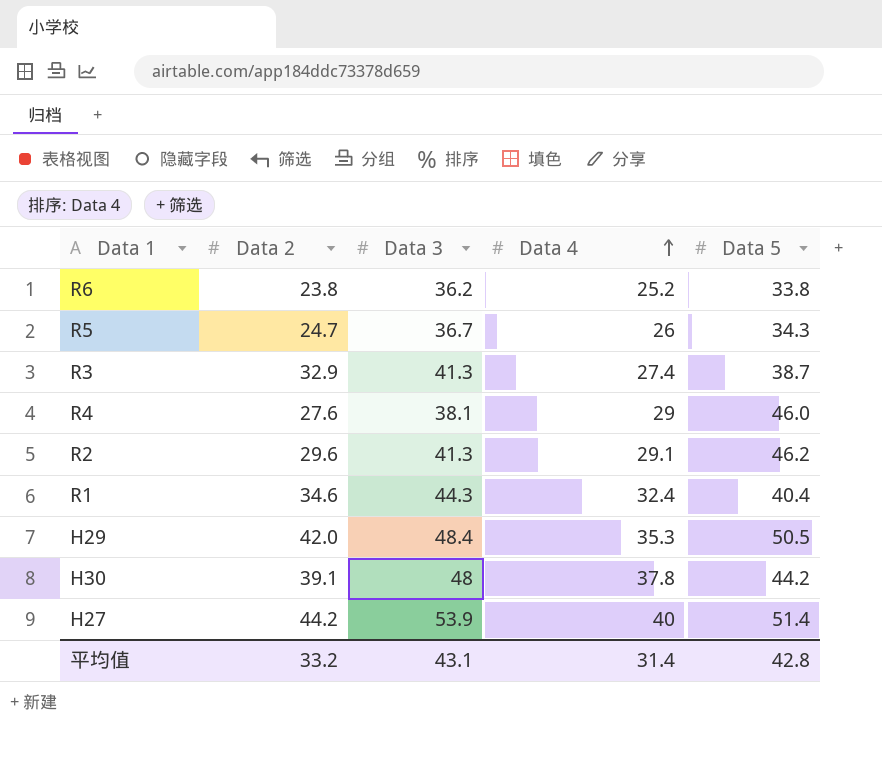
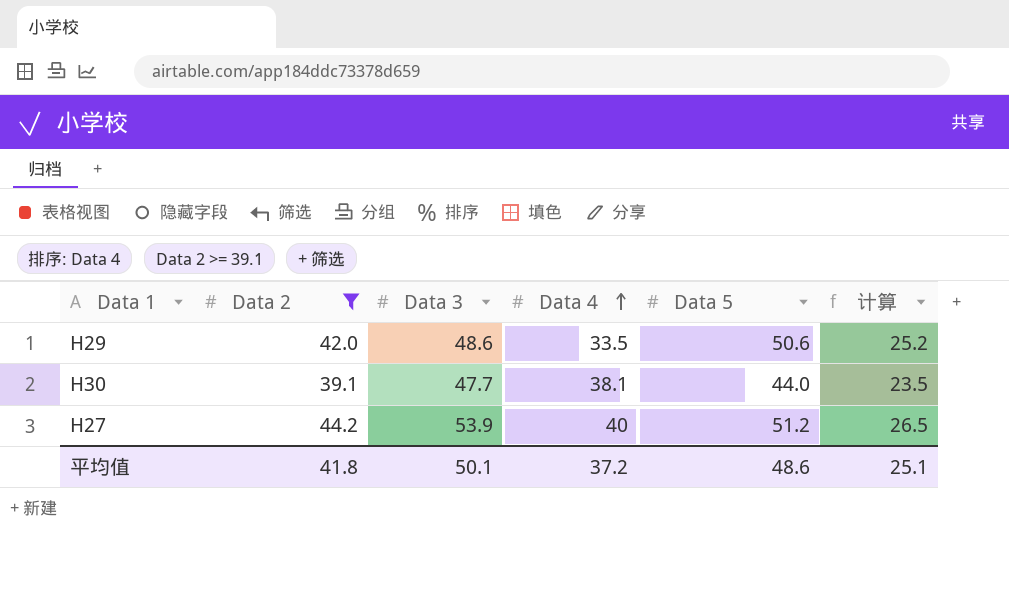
filter: none -> Data 2 >= 39.1
column 计算 | formula: none -> [Data 2] * 0.6
H29 | Data 3: 48.4 -> 48.6
H29 | Data 4: 35.3 -> 33.5
H29 | Data 5: 50.5 -> 50.6
H30 | Data 3: 48 -> 47.7
H30 | Data 4: 37.8 -> 38.1
H30 | Data 5: 44.2 -> 44.0
H27 | Data 5: 51.4 -> 51.2
平均值 | Data 2: 33.2 -> 41.8
平均值 | Data 3: 43.1 -> 50.1
平均值 | Data 4: 31.4 -> 37.2
平均值 | Data 5: 42.8 -> 48.6

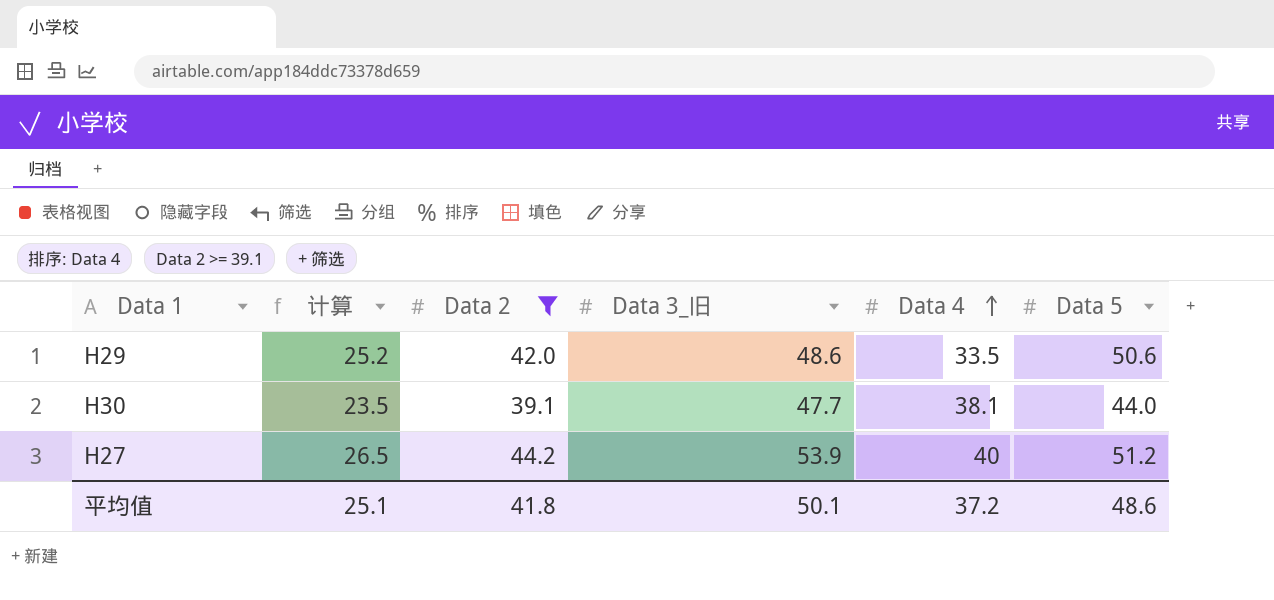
column 计算 | position: 6 -> 2
column name: Data 3 -> Data 3_旧

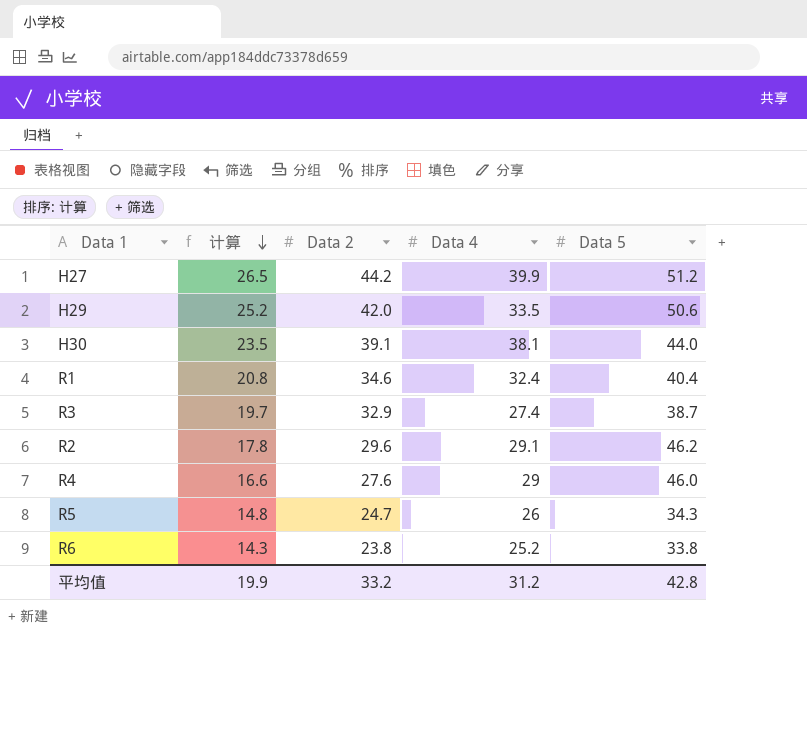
filter: Data 2 >= 39.1 -> none
row order: Data 4 ascending -> 计算 descending
column Data 3_旧 | position: 4 -> none
H27 | Data 4: 40 -> 39.9
平均值 | 计算: 25.1 -> 19.9
平均值 | Data 2: 41.8 -> 33.2
平均值 | Data 4: 37.2 -> 31.2
平均值 | Data 5: 48.6 -> 42.8

